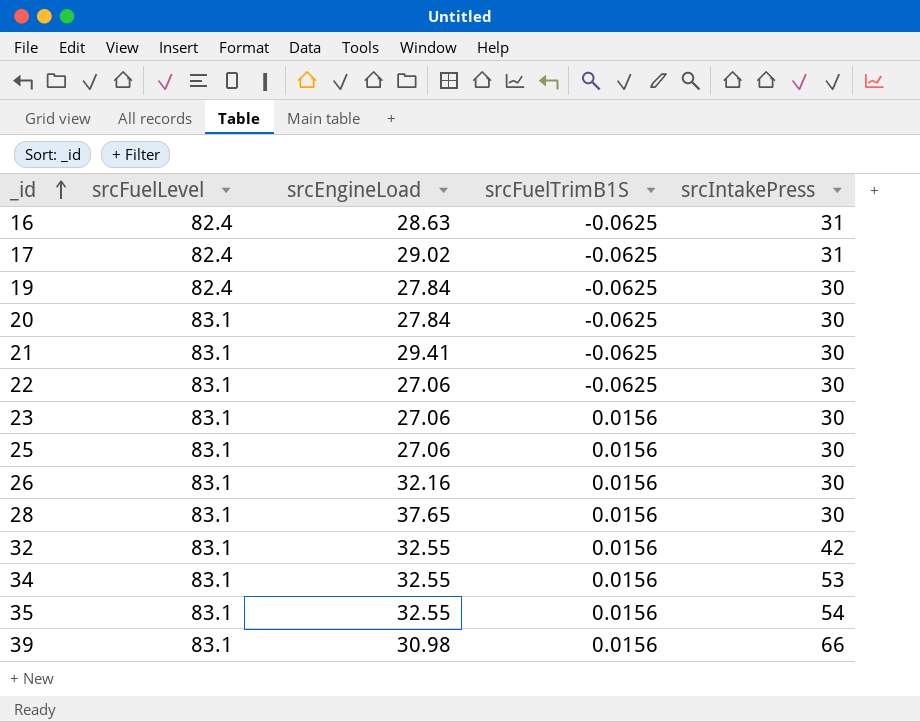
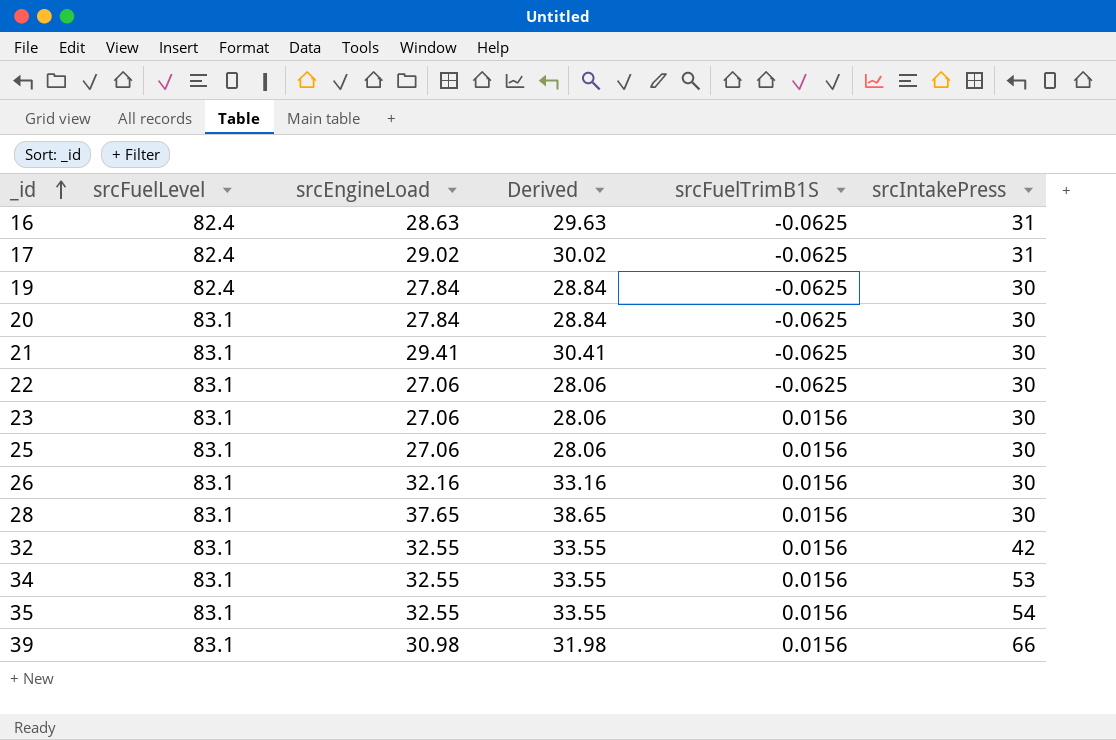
column Derived | formula: none -> [srcEngineLoad] + 1

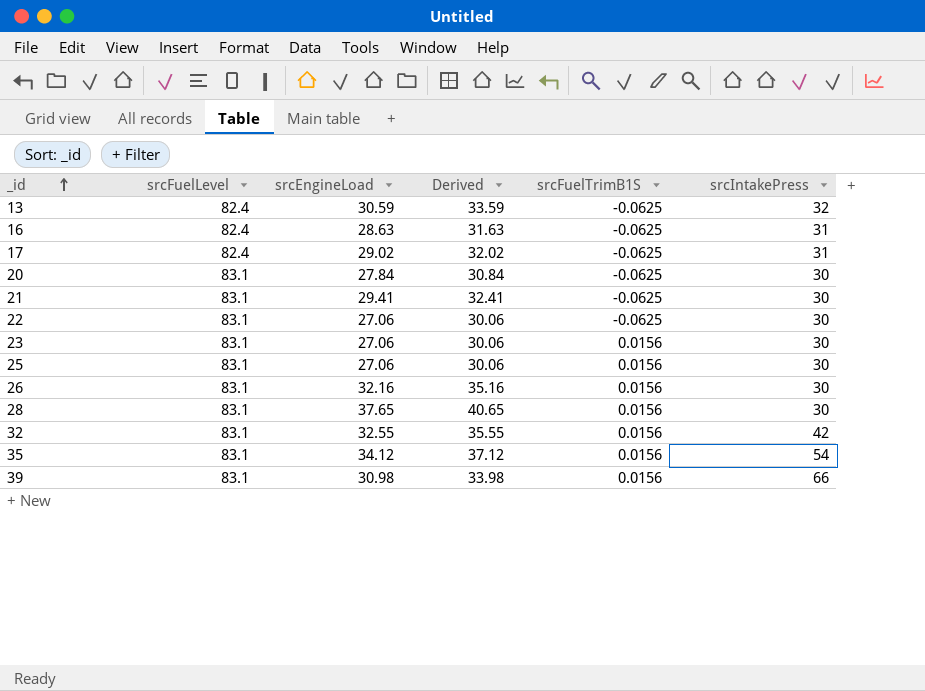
column Derived | formula: [srcEngineLoad] + 1 -> [srcEngineLoad] + 3
row 19: 82.4 | 27.84 | 28.84 | -0.0625 | 30 -> none
row 34: 83.1 | 32.55 | 33.55 | 0.0156 | 53 -> none
row 13: none -> 82.4 | 30.59 | 33.59 | -0.0625 | 32
35 | srcEngineLoad: 32.55 -> 34.12

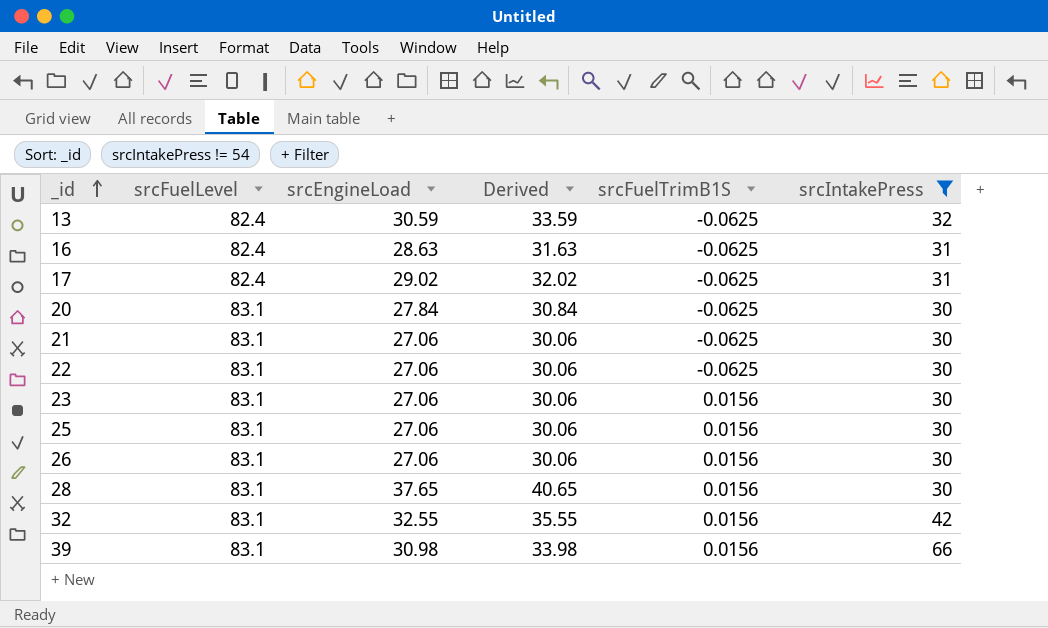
filter: none -> srcIntakePress != 54
21 | srcEngineLoad: 29.41 -> 27.06
21 | Derived: 32.41 -> 30.06
26 | srcEngineLoad: 32.16 -> 27.06
26 | Derived: 35.16 -> 30.06

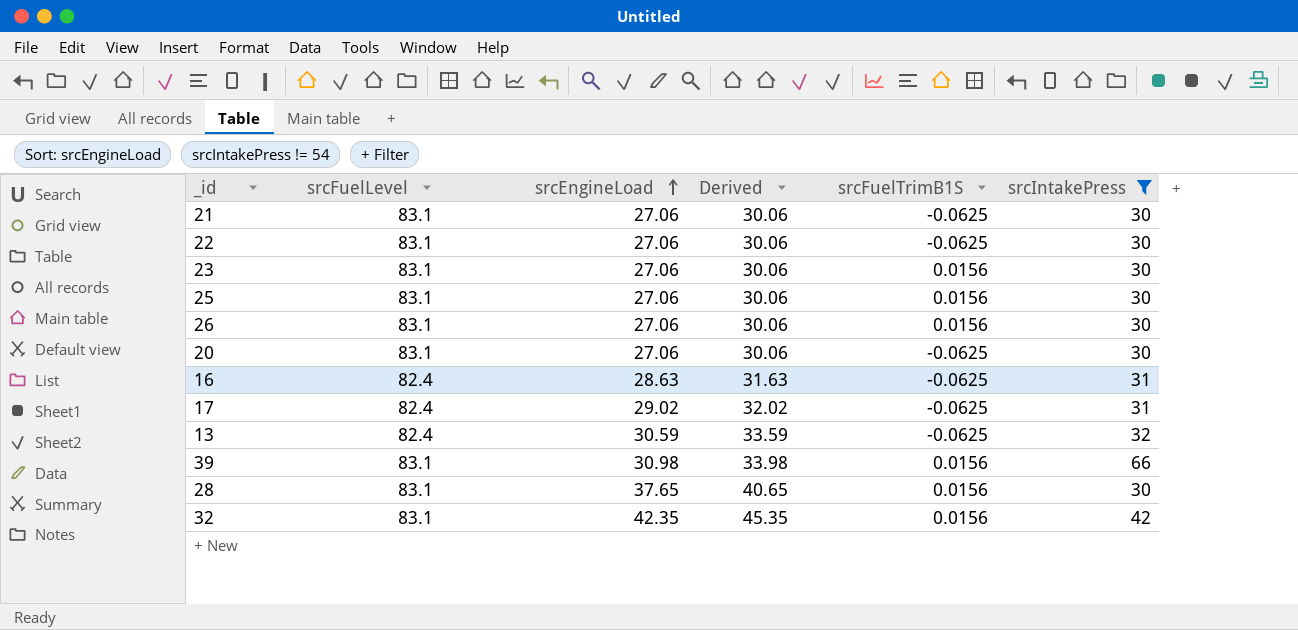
row order: _id ascending -> srcEngineLoad ascending
20 | srcEngineLoad: 27.84 -> 27.06
20 | Derived: 30.84 -> 30.06
32 | srcEngineLoad: 32.55 -> 42.35
32 | Derived: 35.55 -> 45.35

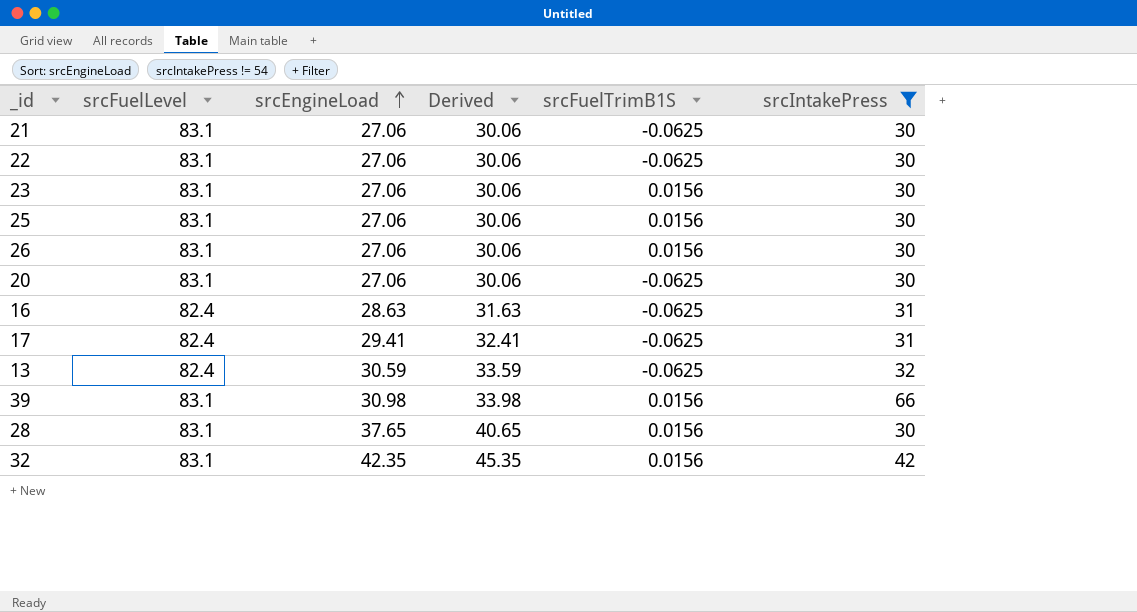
17 | srcEngineLoad: 29.02 -> 29.41
17 | Derived: 32.02 -> 32.41

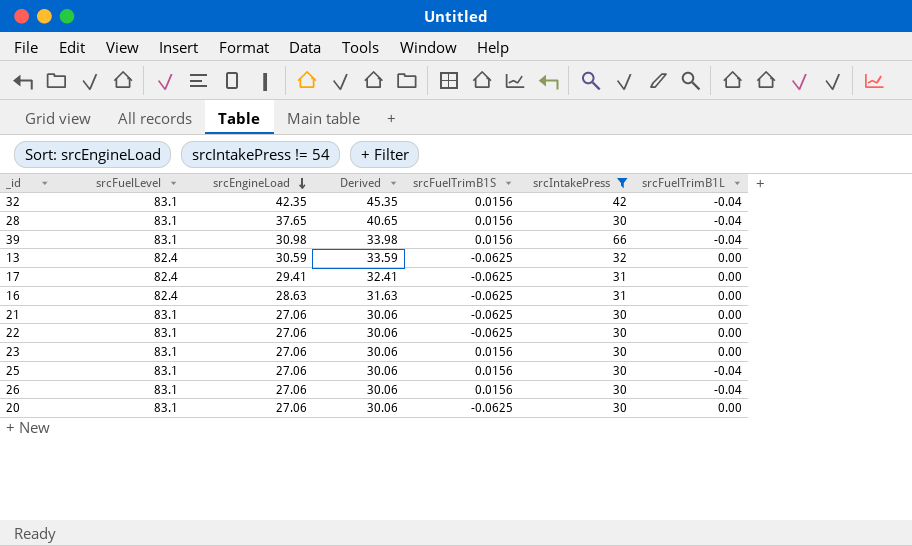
row order: srcEngineLoad ascending -> srcEngineLoad descending
column srcFuelTrimB1L | position: none -> 7

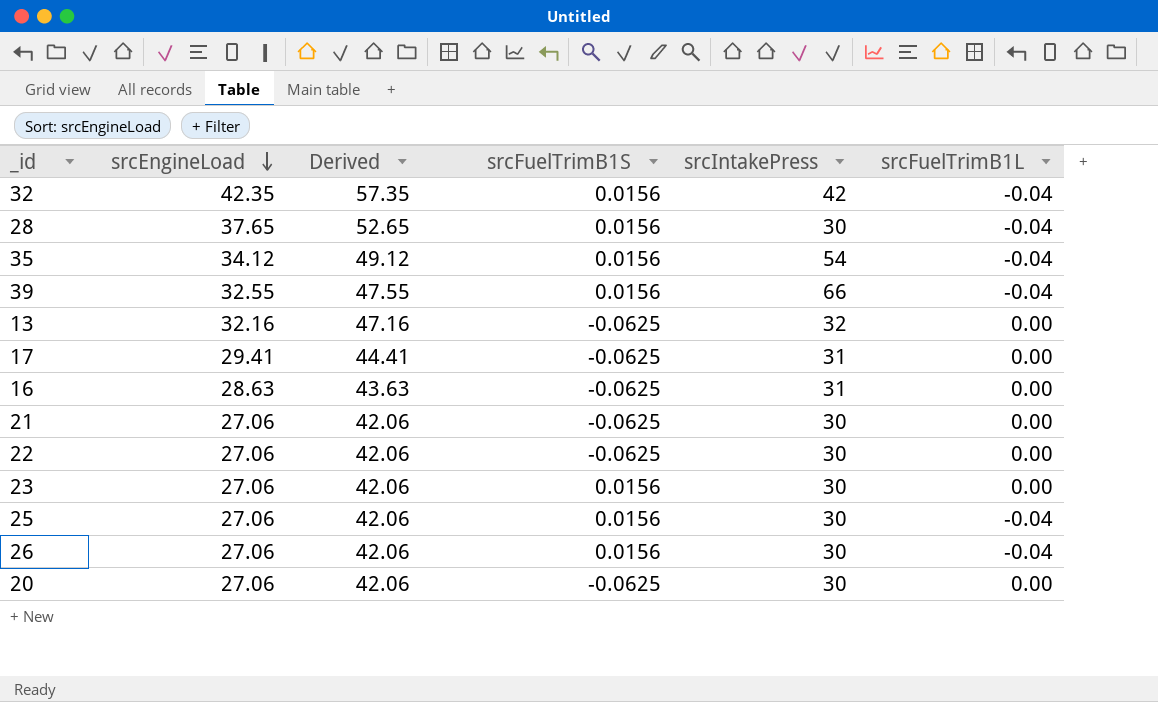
filter: srcIntakePress != 54 -> none
column srcFuelLevel | position: 2 -> none
column Derived | formula: [srcEngineLoad] + 3 -> [srcEngineLoad] + 15
39 | srcEngineLoad: 30.98 -> 32.55
13 | srcEngineLoad: 30.59 -> 32.16

